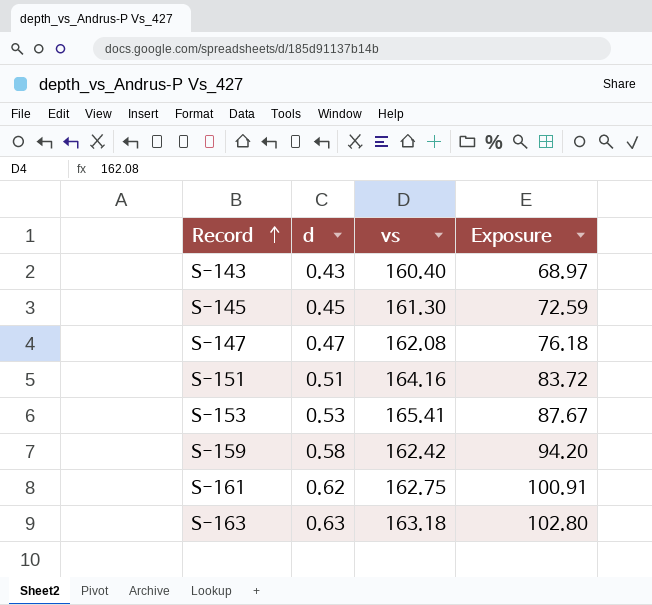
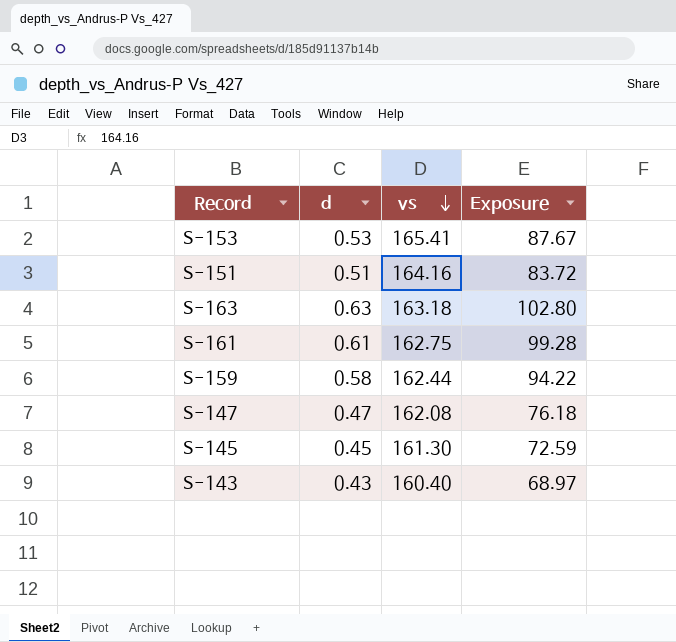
row order: Record ascending -> vs descending
S-161 | d: 0.62 -> 0.61
S-161 | Exposure: 100.91 -> 99.28
S-159 | vs: 162.42 -> 162.44
S-159 | Exposure: 94.20 -> 94.22

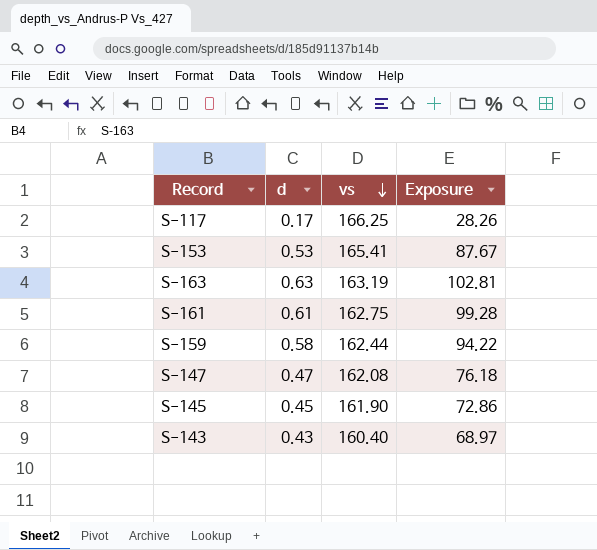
row S-151: 0.51 | 164.16 | 83.72 -> none
row S-117: none -> 0.17 | 166.25 | 28.26
S-163 | vs: 163.18 -> 163.19
S-163 | Exposure: 102.80 -> 102.81
S-145 | vs: 161.30 -> 161.90
S-145 | Exposure: 72.59 -> 72.86

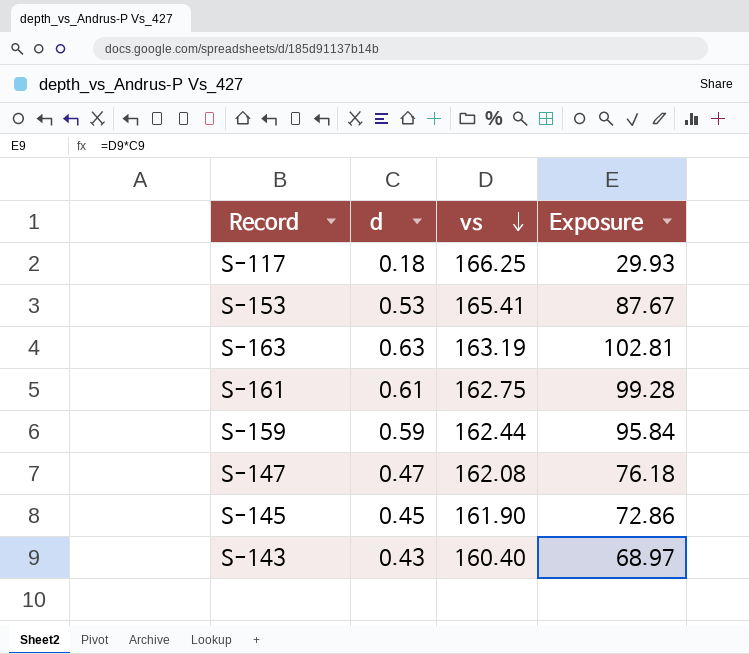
S-117 | d: 0.17 -> 0.18
S-117 | Exposure: 28.26 -> 29.93
S-159 | d: 0.58 -> 0.59
S-159 | Exposure: 94.22 -> 95.84

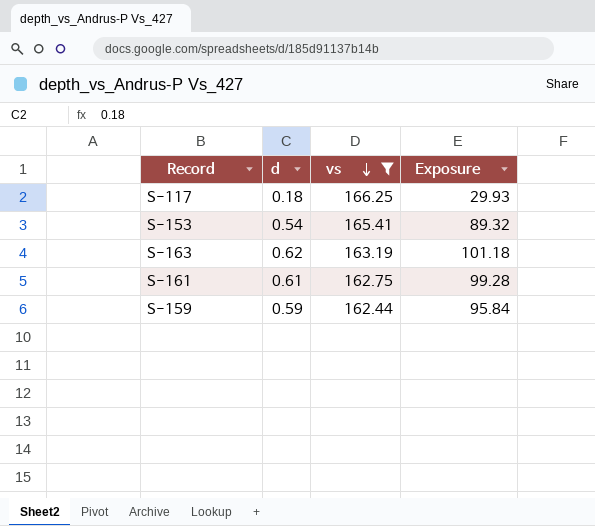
filter: none -> vs >= 162.44
S-153 | d: 0.53 -> 0.54
S-153 | Exposure: 87.67 -> 89.32
S-163 | d: 0.63 -> 0.62
S-163 | Exposure: 102.81 -> 101.18

